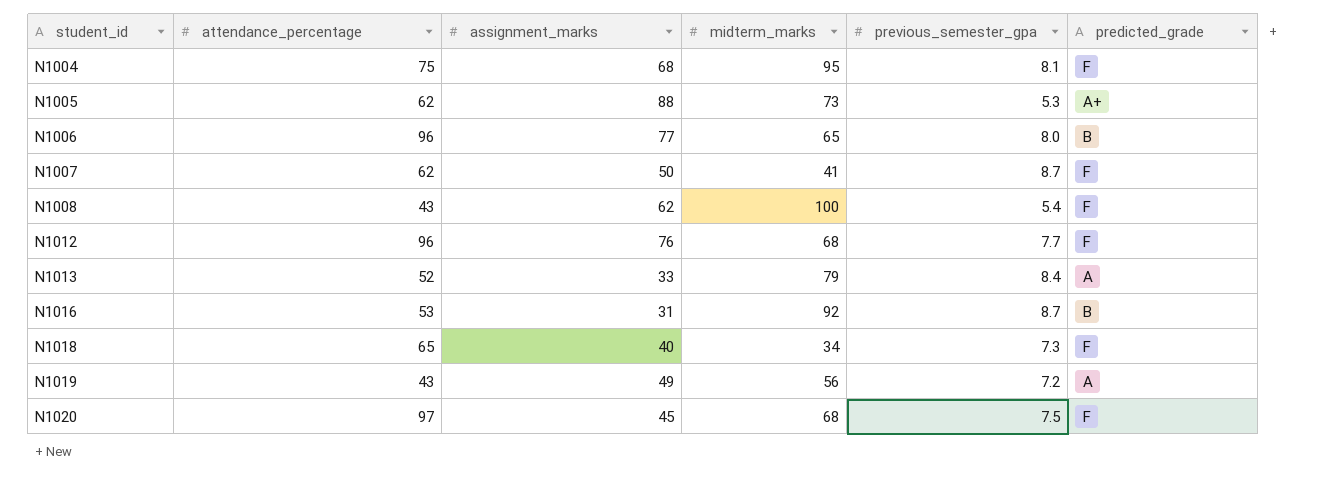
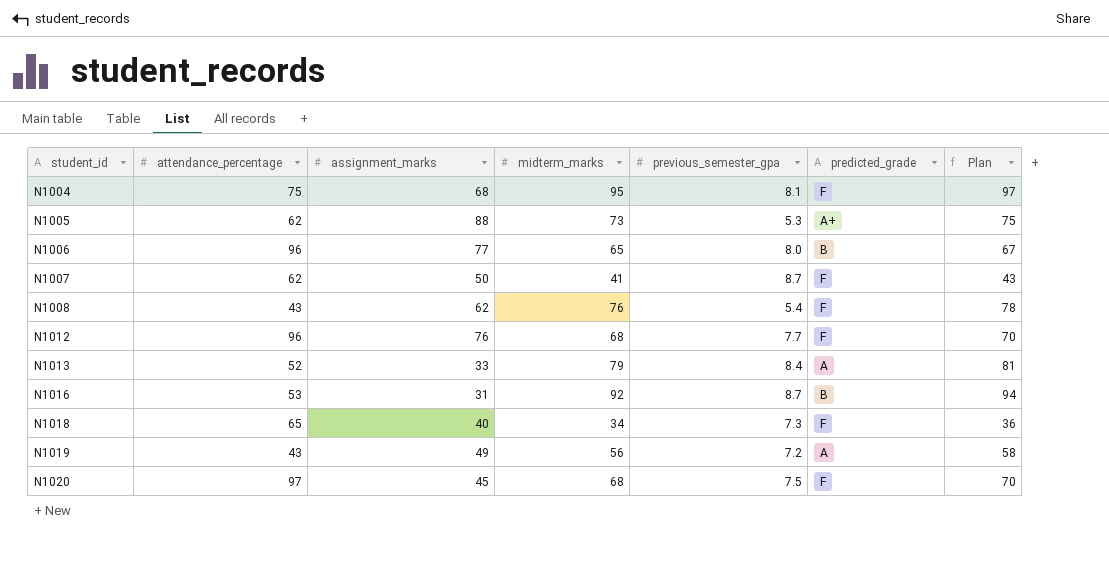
column Plan | formula: none -> [midterm_marks] + 2
N1008 | midterm_marks: 100 -> 76

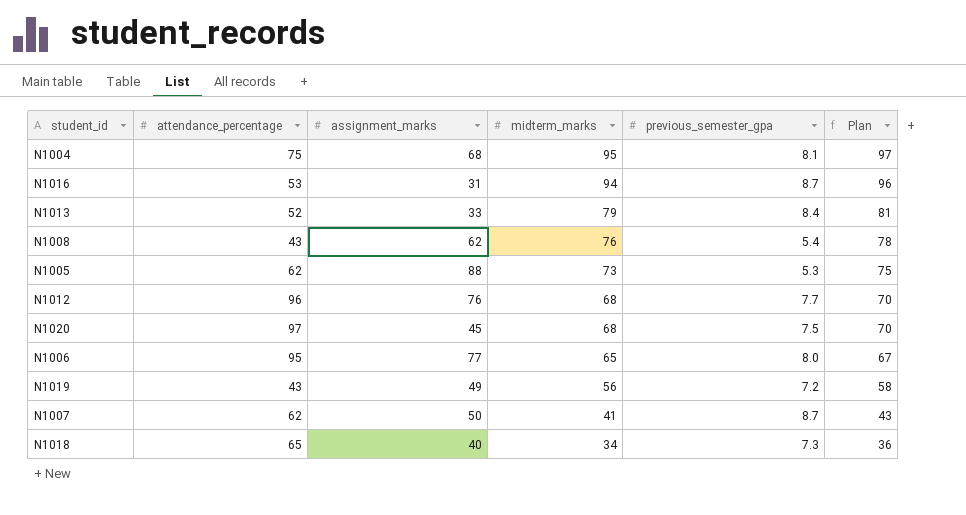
row order: student_id ascending -> midterm_marks descending
column predicted_grade | position: 6 -> none
N1016 | midterm_marks: 92 -> 94
N1016 | Plan: 94 -> 96
N1006 | attendance_percentage: 96 -> 95

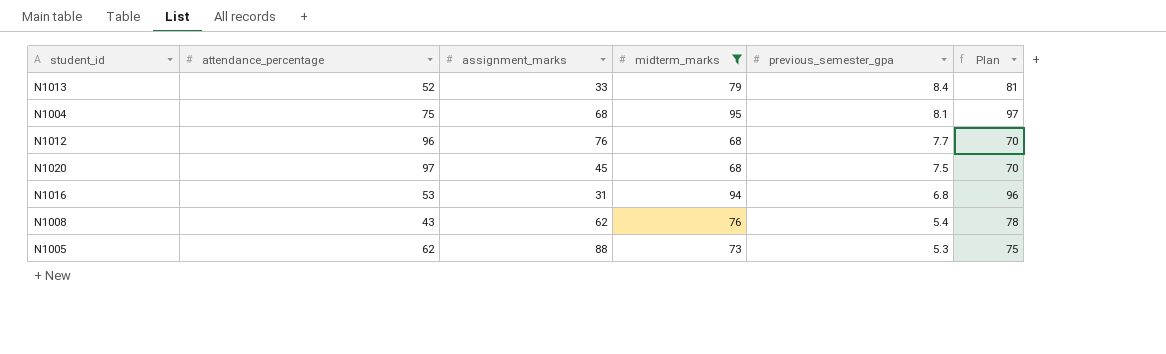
filter: none -> midterm_marks >= 68
row order: midterm_marks descending -> previous_semester_gpa descending
N1016 | previous_semester_gpa: 8.7 -> 6.8

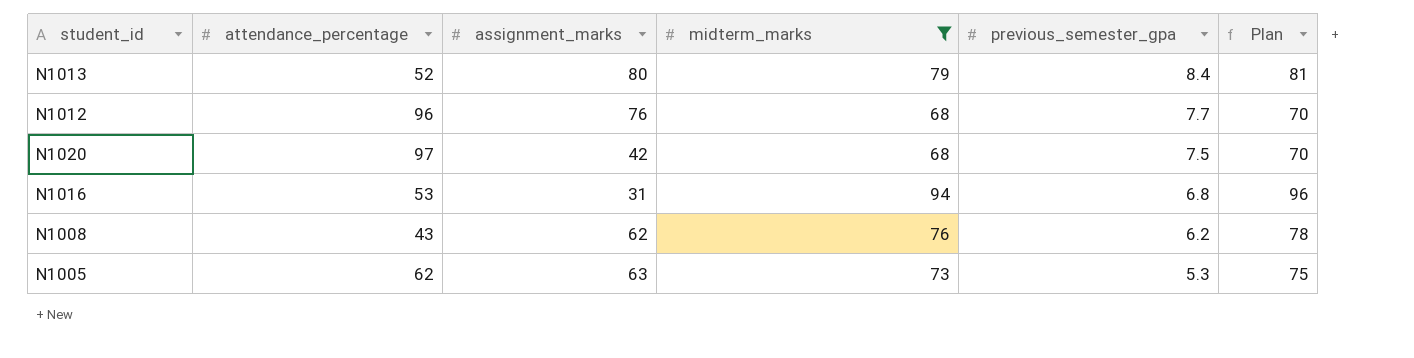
row N1004: 75 | 68 | 95 | 8.1 | 97 -> none
N1013 | assignment_marks: 33 -> 80
N1020 | assignment_marks: 45 -> 42
N1008 | previous_semester_gpa: 5.4 -> 6.2
N1005 | assignment_marks: 88 -> 63

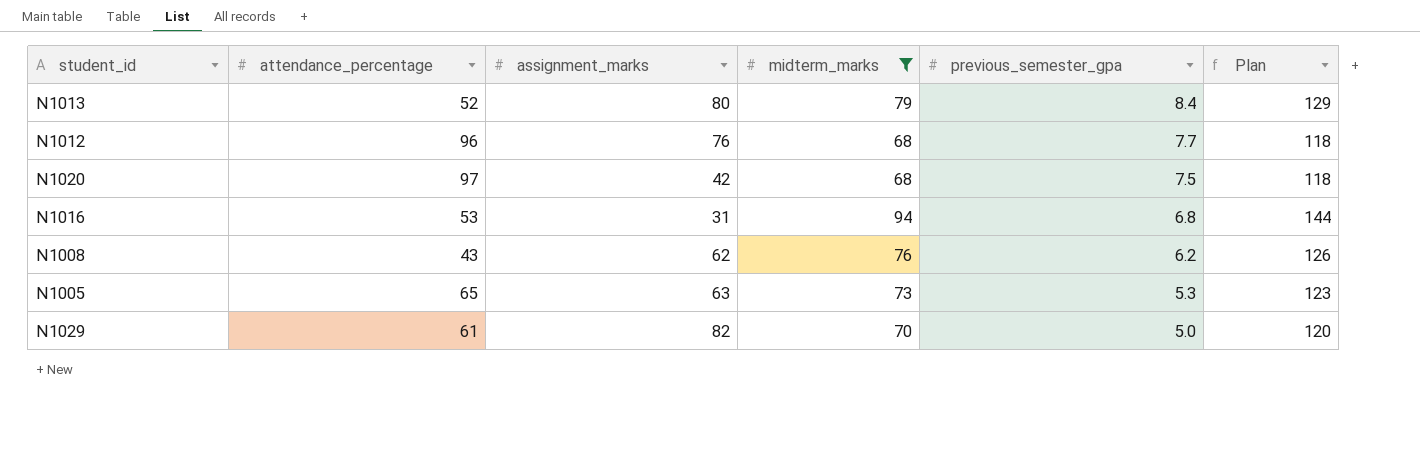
column Plan | formula: [midterm_marks] + 2 -> [midterm_marks] + 50
N1005 | attendance_percentage: 62 -> 65
row N1029: none -> 61 | 82 | 70 | 5.0 | 120

